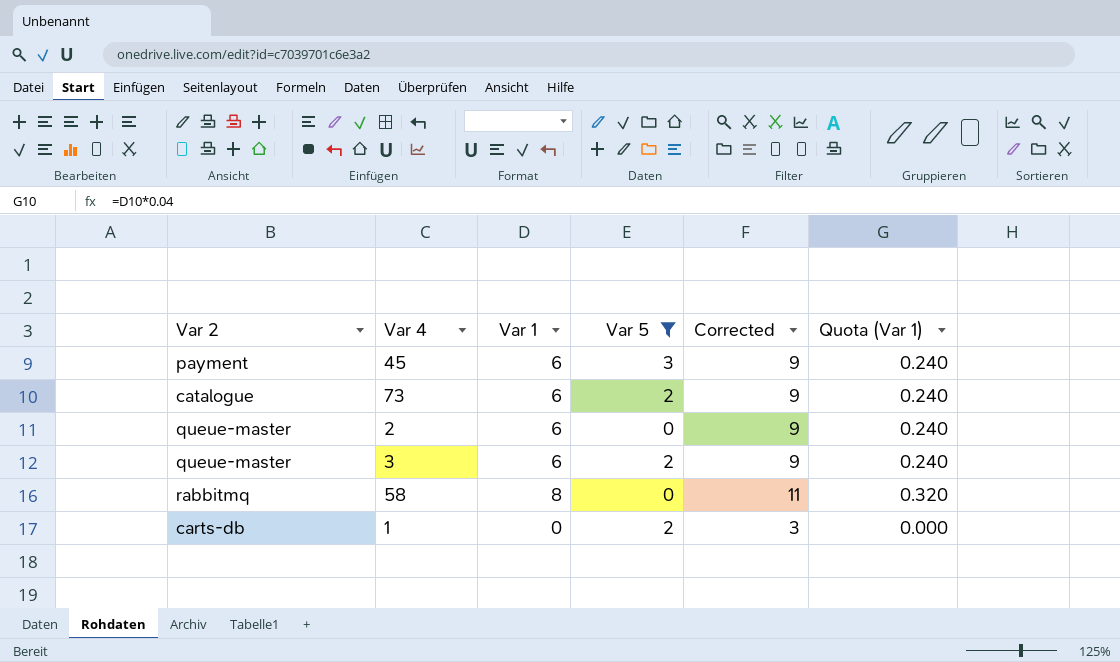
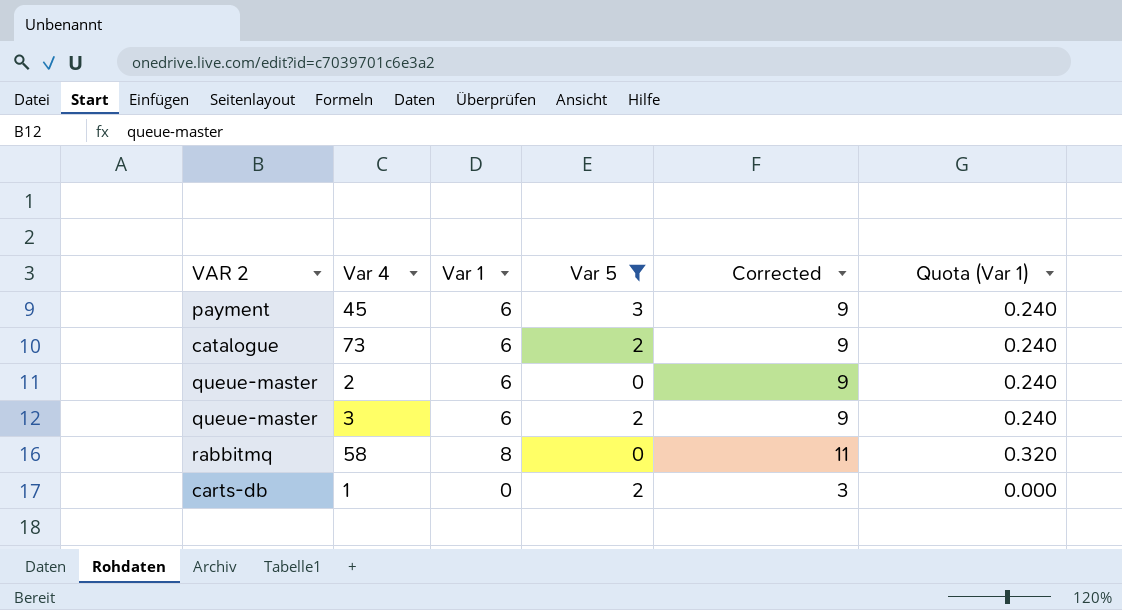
column name: Var 2 -> VAR 2

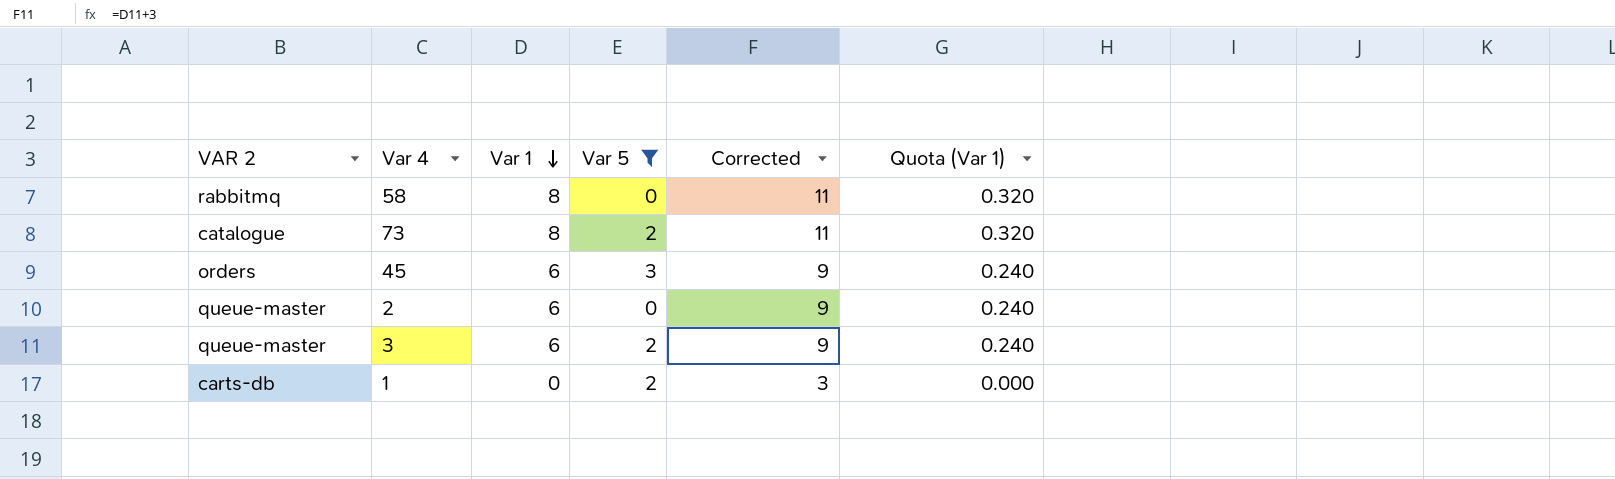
row order: none -> Var 1 descending
73 | Var 1: 6 -> 8
73 | Corrected: 9 -> 11
73 | Quota (Var 1): 0.240 -> 0.320
45 | VAR 2: payment -> orders

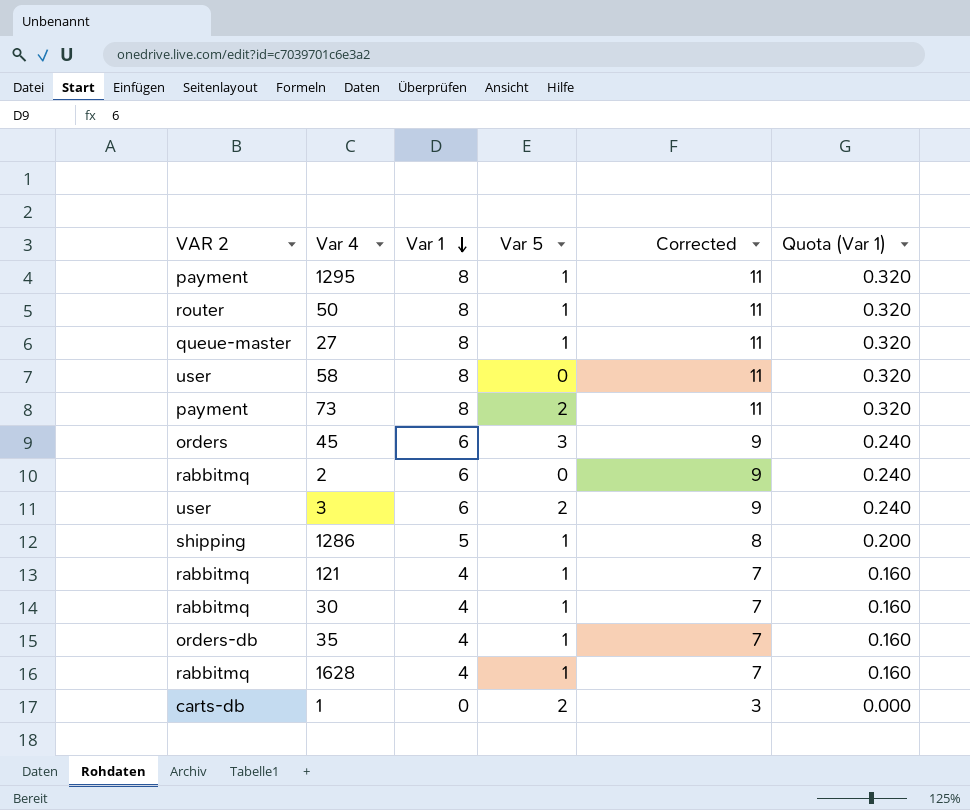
filter: Var 5 != 1 -> none
58 | VAR 2: rabbitmq -> user
73 | VAR 2: catalogue -> payment
2 | VAR 2: queue-master -> rabbitmq
3 | VAR 2: queue-master -> user

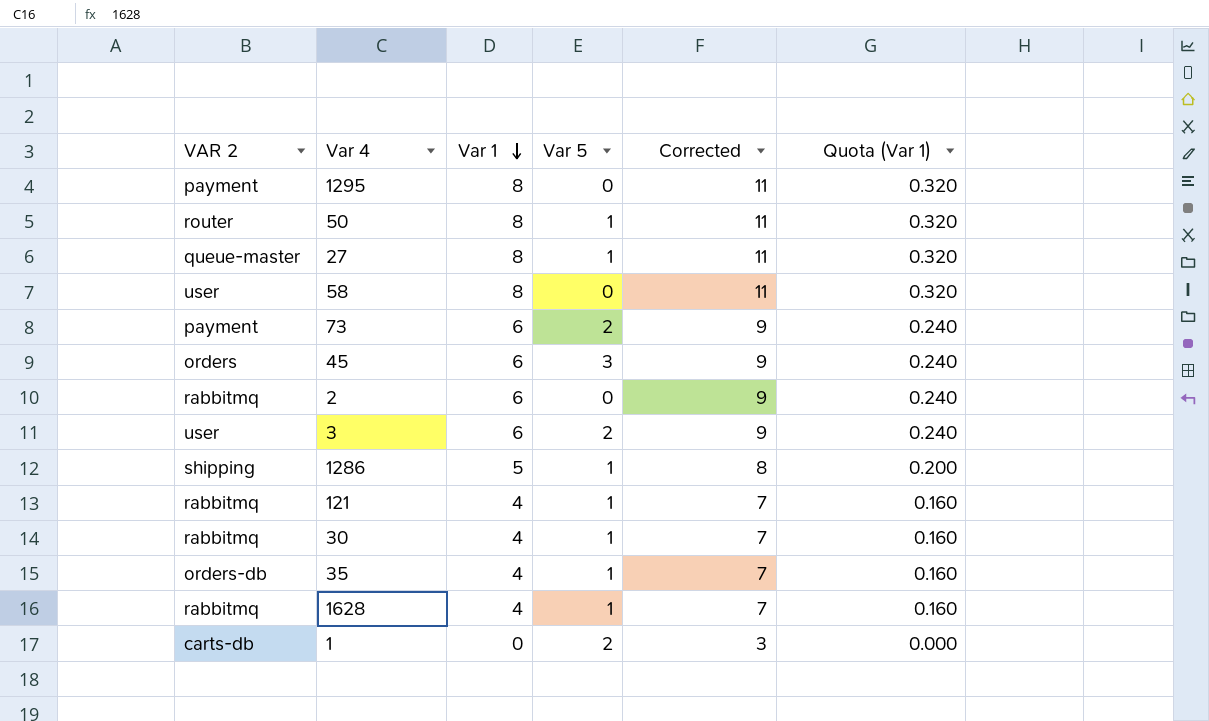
1295 | Var 5: 1 -> 0
73 | Var 1: 8 -> 6
73 | Corrected: 11 -> 9
73 | Quota (Var 1): 0.320 -> 0.240

